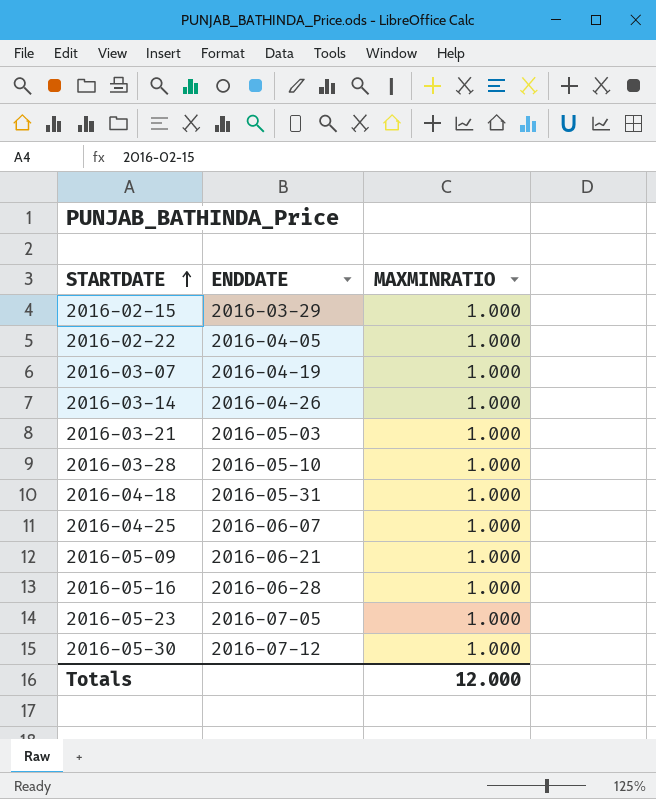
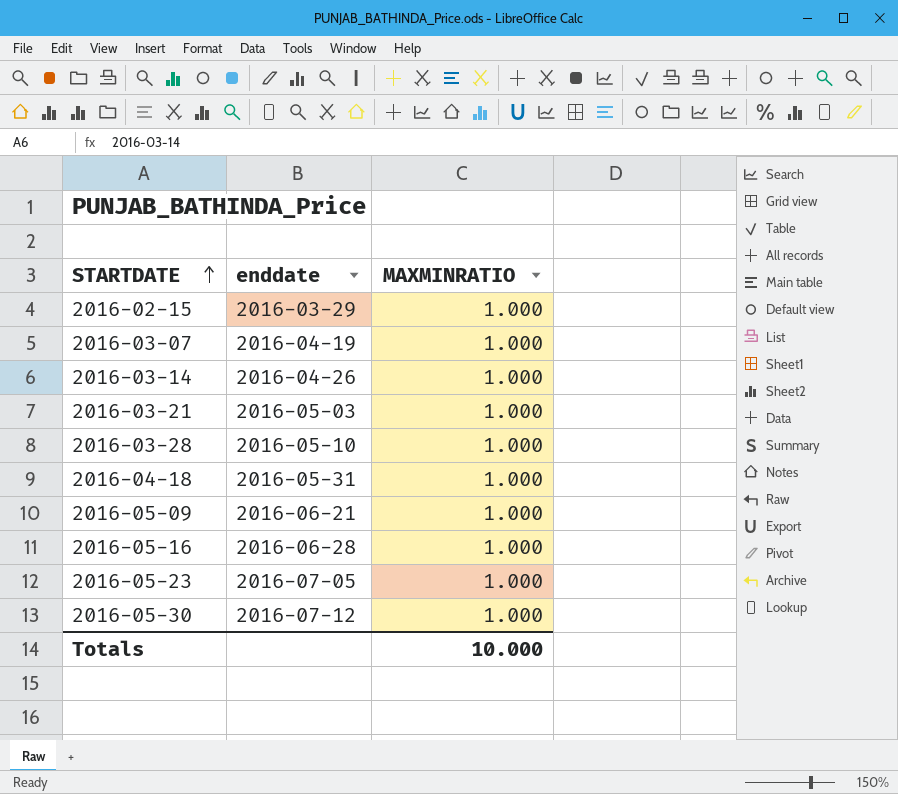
column name: ENDDATE -> enddate
row 2016-02-22: 2016-04-05 | 1.000 -> none
row 2016-04-25: 2016-06-07 | 1.000 -> none
Totals | MAXMINRATIO: 12.000 -> 10.000

